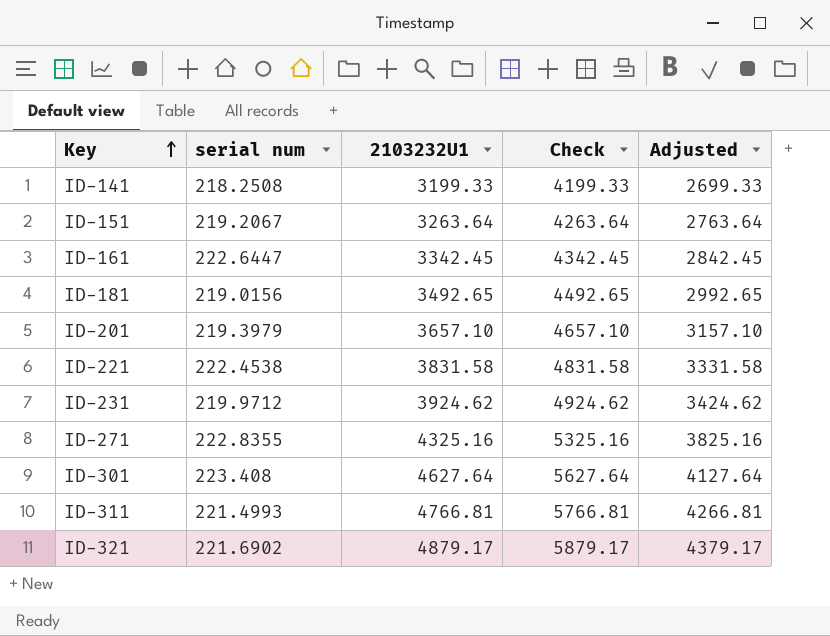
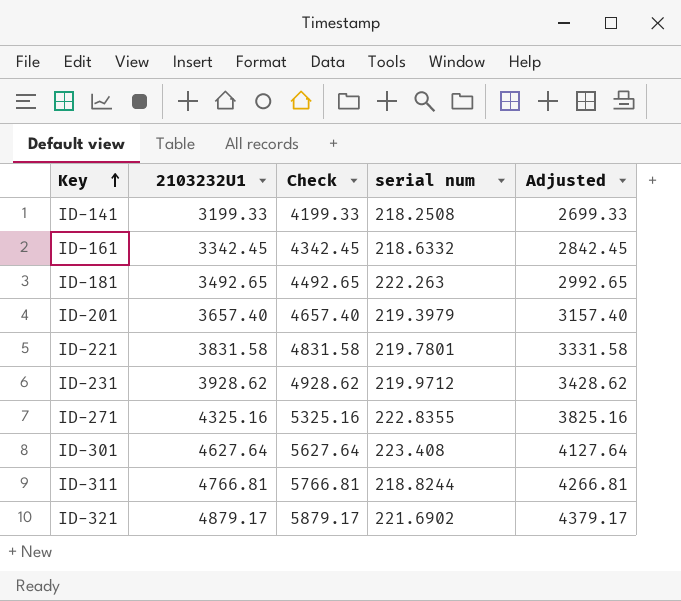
column serial num | position: 2 -> 4
row ID-151: 219.2067 | 3263.64 | 4263.64 | 2763.64 -> none
ID-161 | serial num: 222.6447 -> 218.6332
ID-181 | serial num: 219.0156 -> 222.263
ID-201 | 2103232U1: 3657.10 -> 3657.40
ID-201 | Check: 4657.10 -> 4657.40
ID-201 | Adjusted: 3157.10 -> 3157.40
ID-221 | serial num: 222.4538 -> 219.7801
ID-231 | 2103232U1: 3924.62 -> 3928.62
ID-231 | Check: 4924.62 -> 4928.62
ID-231 | Adjusted: 3424.62 -> 3428.62
ID-311 | serial num: 221.4993 -> 218.8244

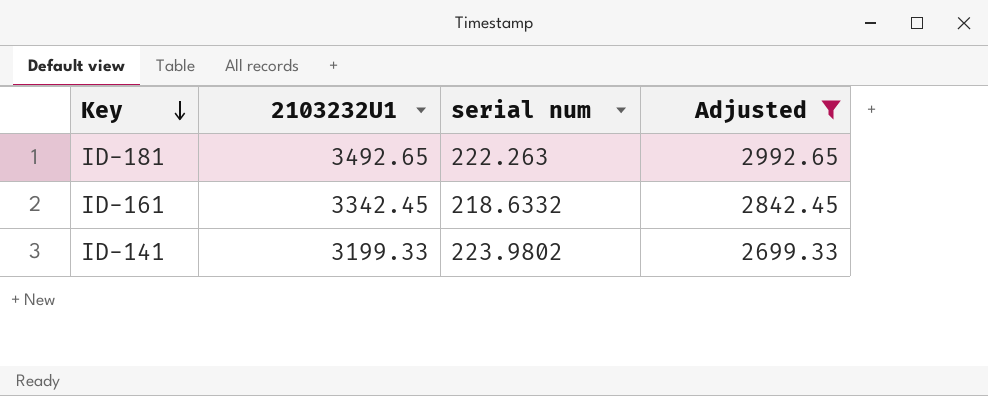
filter: none -> Adjusted <= 2992.65
row order: Key ascending -> Key descending
column Check | formula: [2103232U1] + 1000 -> none
ID-141 | serial num: 218.2508 -> 223.9802

